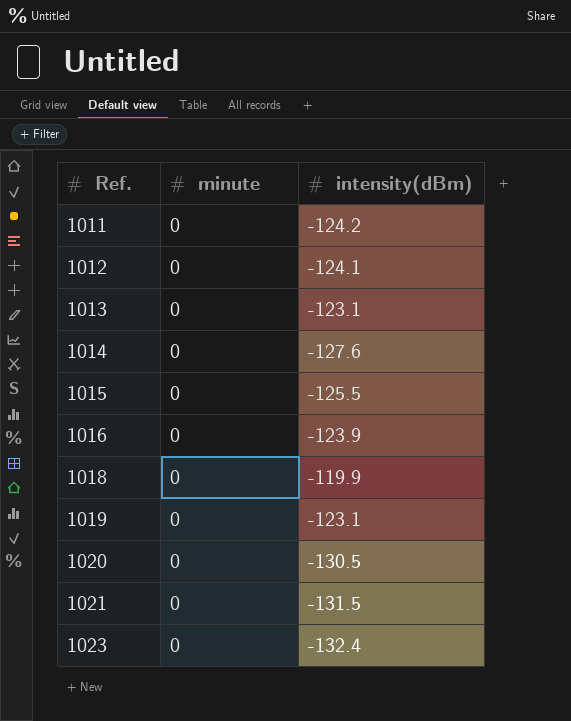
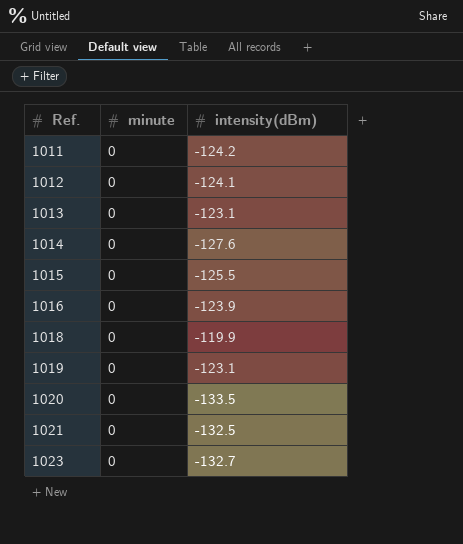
1020 | intensity(dBm): -130.5 -> -133.5
1021 | intensity(dBm): -131.5 -> -132.5
1023 | intensity(dBm): -132.4 -> -132.7

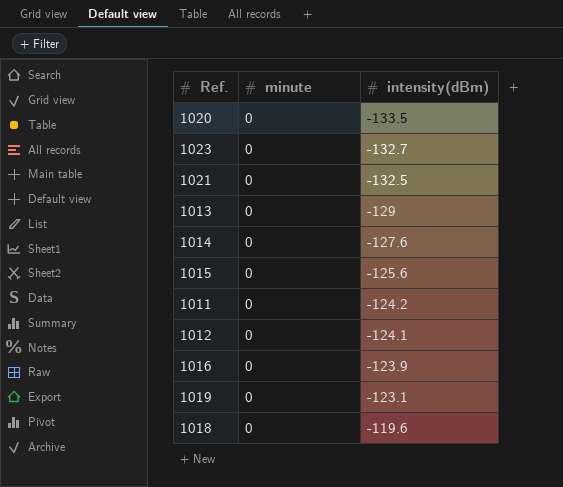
row order: Ref. ascending -> intensity(dBm) ascending
1013 | intensity(dBm): -123.1 -> -129
1015 | intensity(dBm): -125.5 -> -125.6
1018 | intensity(dBm): -119.9 -> -119.6

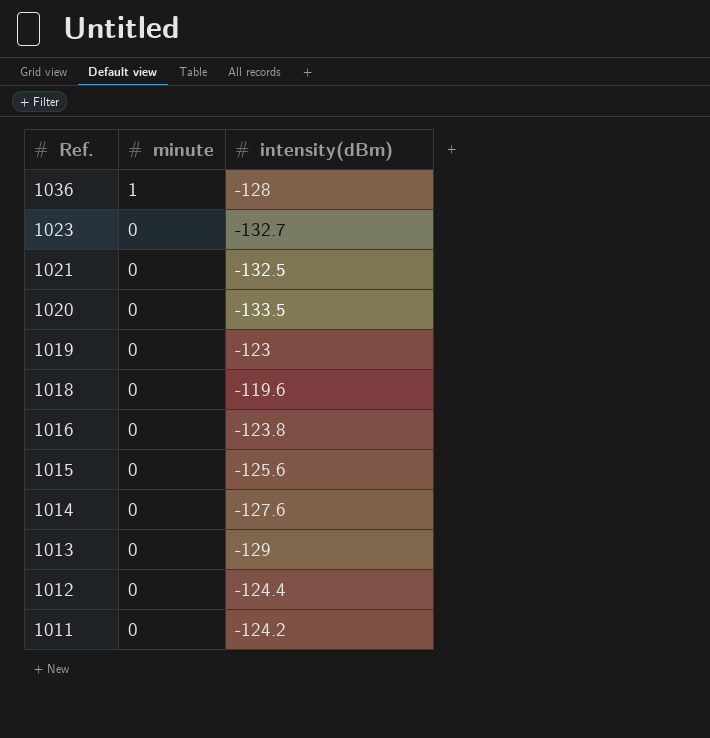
row order: intensity(dBm) ascending -> Ref. descending
row 1036: none -> 1 | -128
1019 | intensity(dBm): -123.1 -> -123
1016 | intensity(dBm): -123.9 -> -123.8
1012 | intensity(dBm): -124.1 -> -124.4

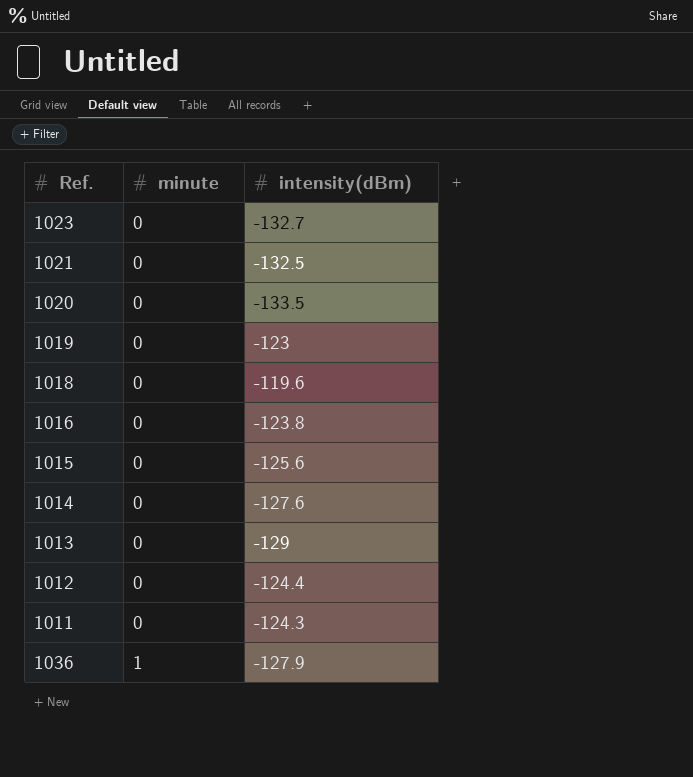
row order: Ref. descending -> minute ascending
1011 | intensity(dBm): -124.2 -> -124.3
1036 | intensity(dBm): -128 -> -127.9

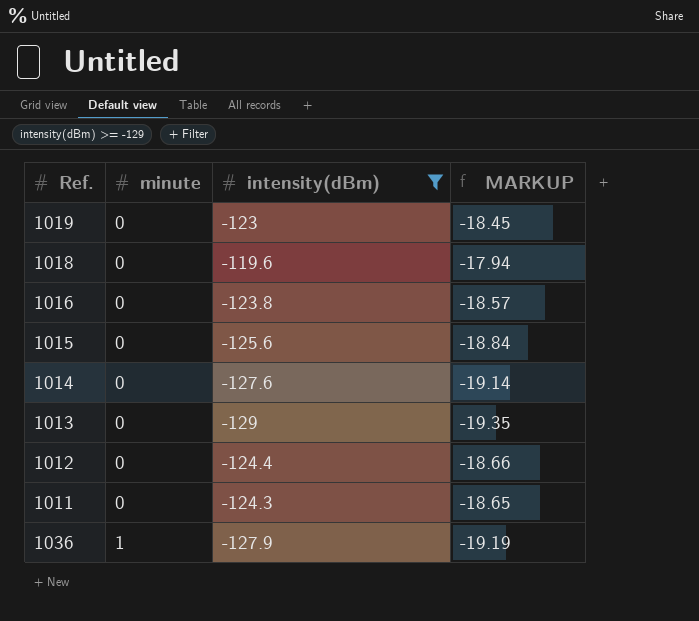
filter: none -> intensity(dBm) >= -129
column MARKUP | formula: none -> [intensity(dBm)] * 0.15

